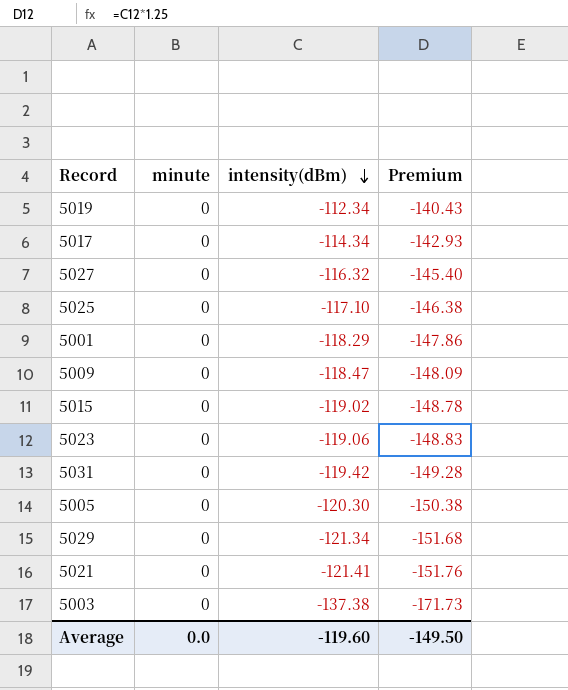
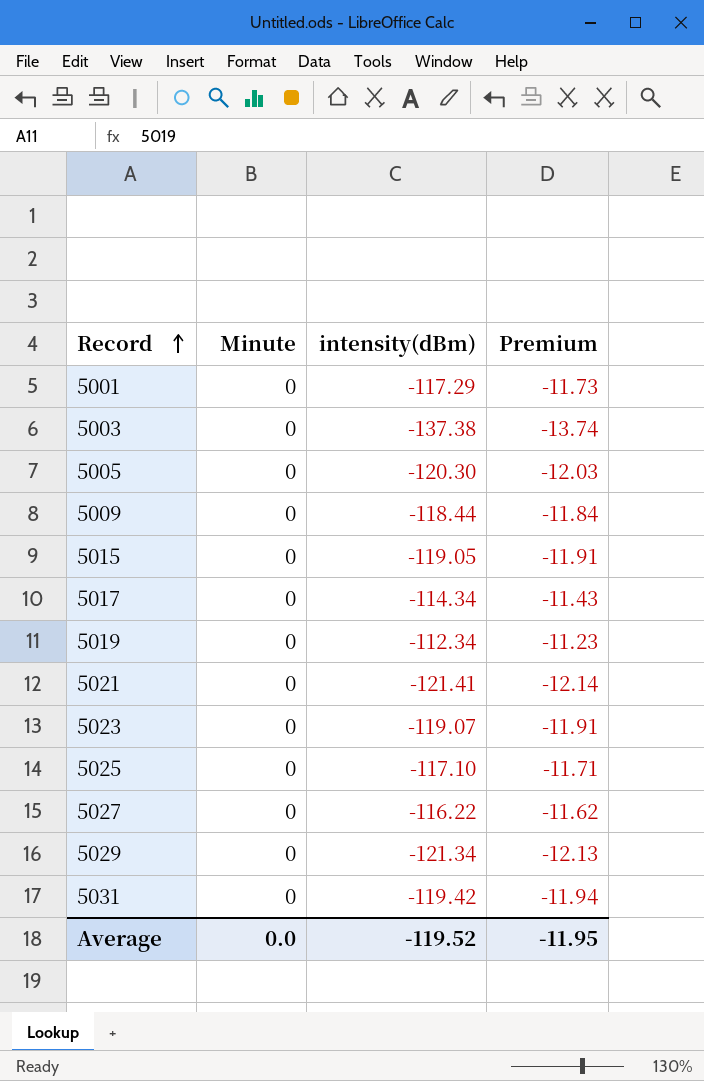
row order: intensity(dBm) descending -> Record ascending
column name: minute -> Minute
column Premium | formula: [intensity(dBm)] * 1.25 -> [intensity(dBm)] * 0.1
5001 | intensity(dBm): -118.29 -> -117.29
5009 | intensity(dBm): -118.47 -> -118.44
5015 | intensity(dBm): -119.02 -> -119.05
5023 | intensity(dBm): -119.06 -> -119.07
5027 | intensity(dBm): -116.32 -> -116.22
Average | intensity(dBm): -119.60 -> -119.52
Average | Premium: -149.50 -> -11.95

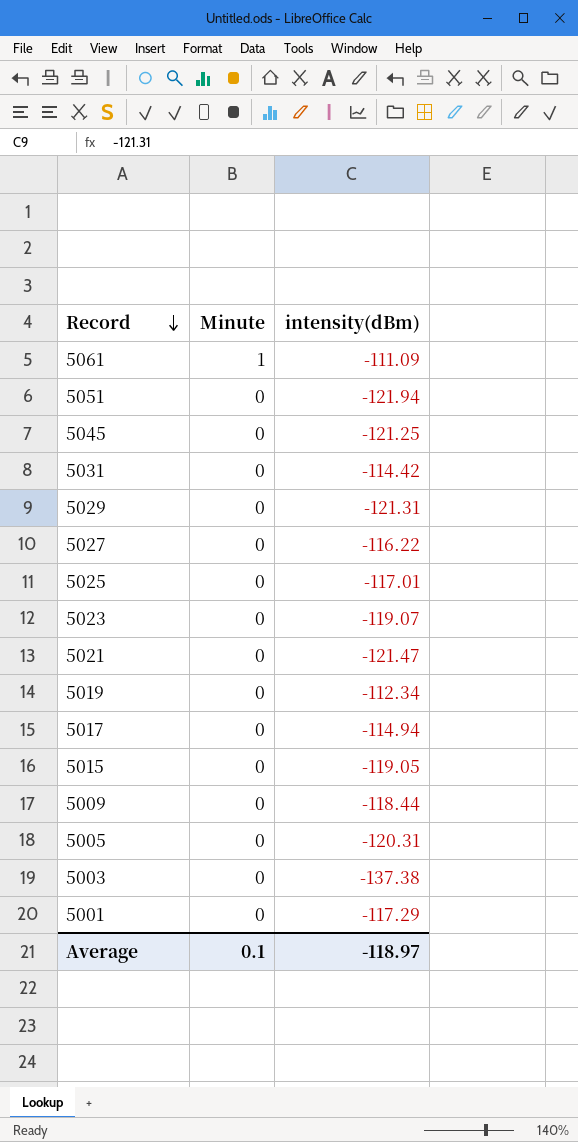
row order: Record ascending -> Record descending
column Premium | formula: [intensity(dBm)] * 0.1 -> none
row 5061: none -> 1 | -111.09
row 5051: none -> 0 | -121.94
row 5045: none -> 0 | -121.25
5031 | intensity(dBm): -119.42 -> -114.42
5029 | intensity(dBm): -121.34 -> -121.31
5025 | intensity(dBm): -117.10 -> -117.01
5021 | intensity(dBm): -121.41 -> -121.47
5017 | intensity(dBm): -114.34 -> -114.94
5005 | intensity(dBm): -120.30 -> -120.31
Average | Minute: 0.0 -> 0.1
Average | intensity(dBm): -119.52 -> -118.97

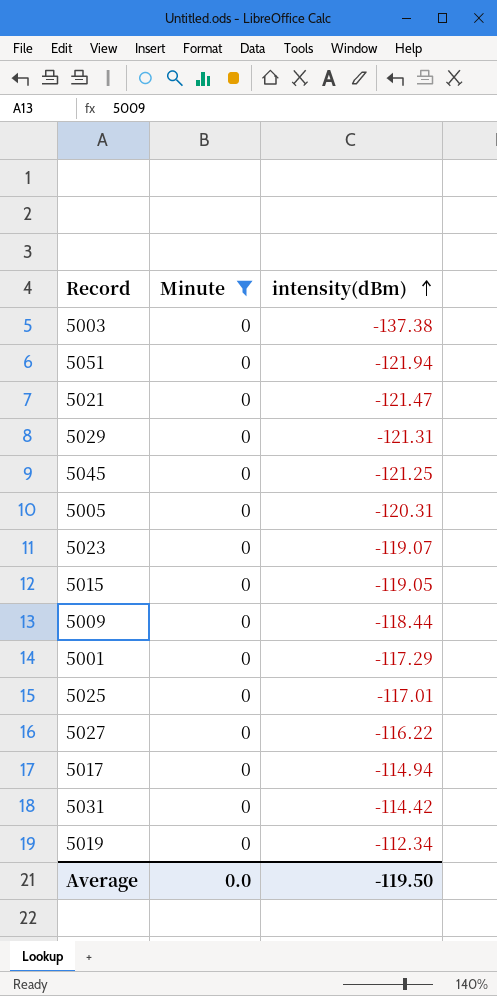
filter: none -> Minute = 0
row order: Record descending -> intensity(dBm) ascending
Average | Minute: 0.1 -> 0.0
Average | intensity(dBm): -118.97 -> -119.50

